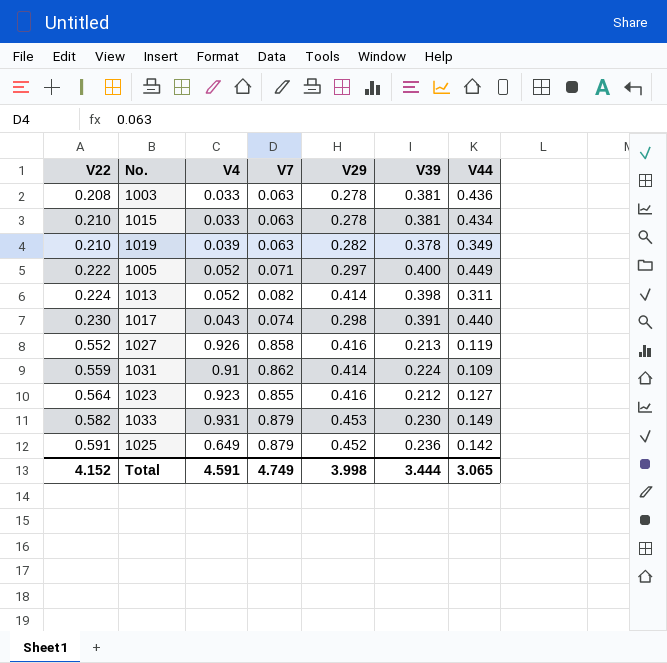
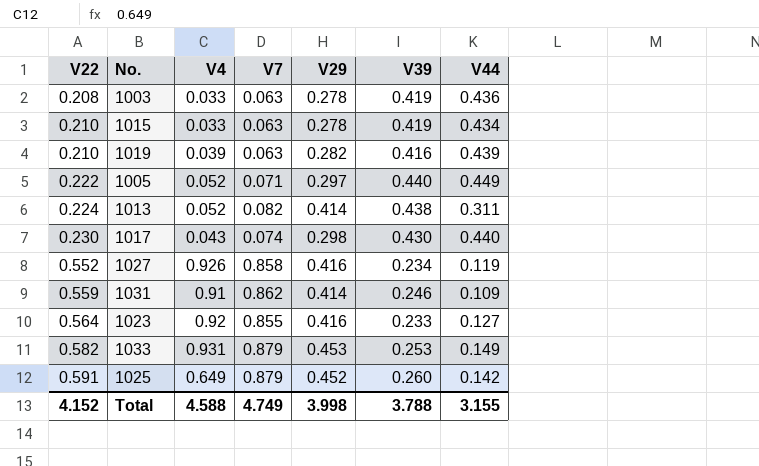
1003 | V39: 0.381 -> 0.419
1015 | V39: 0.381 -> 0.419
1019 | V39: 0.378 -> 0.416
1019 | V44: 0.349 -> 0.439
1005 | V39: 0.400 -> 0.440
1013 | V39: 0.398 -> 0.438
1017 | V39: 0.391 -> 0.430
1027 | V39: 0.213 -> 0.234
1031 | V39: 0.224 -> 0.246
1023 | V4: 0.923 -> 0.92
1023 | V39: 0.212 -> 0.233
1033 | V39: 0.230 -> 0.253
1025 | V39: 0.236 -> 0.260
Total | V4: 4.591 -> 4.588
Total | V39: 3.444 -> 3.788
Total | V44: 3.065 -> 3.155

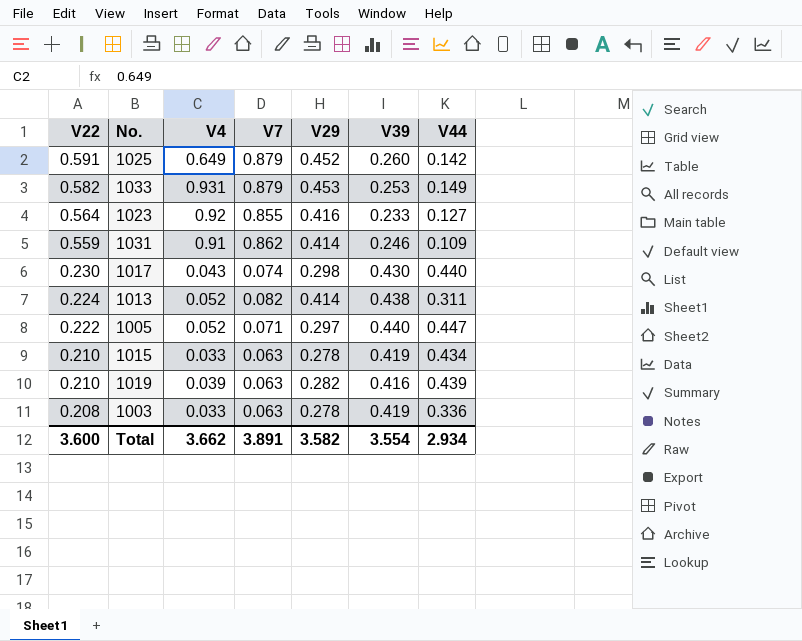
row order: V22 ascending -> V22 descending
row 1027: 0.552 | 0.926 | 0.858 | 0.416 | 0.234 | 0.119 -> none
1005 | V44: 0.449 -> 0.447
1003 | V44: 0.436 -> 0.336
Total | V22: 4.152 -> 3.600
Total | V4: 4.588 -> 3.662
Total | V7: 4.749 -> 3.891
Total | V29: 3.998 -> 3.582
Total | V39: 3.788 -> 3.554
Total | V44: 3.155 -> 2.934

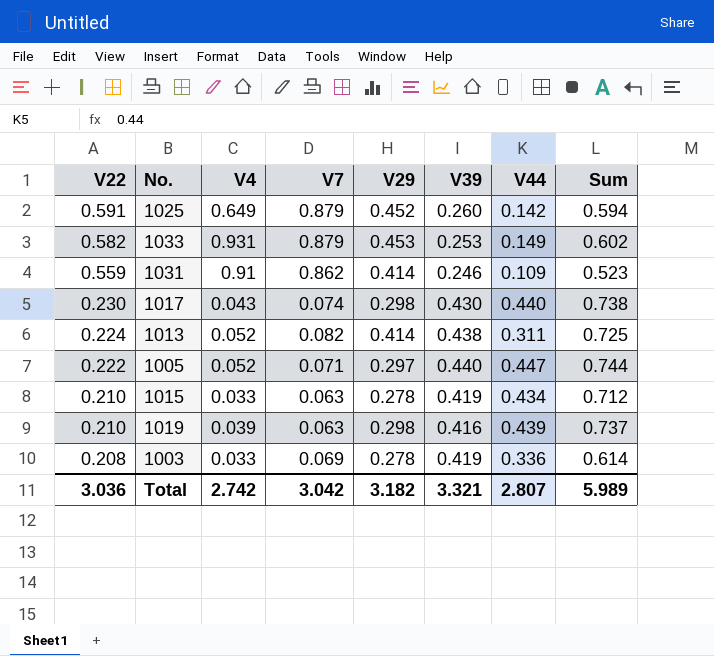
column Sum | formula: none -> [V29] + [V44]
row 1023: 0.564 | 0.92 | 0.855 | 0.416 | 0.233 | 0.127 -> none
1019 | V29: 0.282 -> 0.298
1003 | V7: 0.063 -> 0.069
Total | V22: 3.600 -> 3.036
Total | V4: 3.662 -> 2.742
Total | V7: 3.891 -> 3.042
Total | V29: 3.582 -> 3.182
Total | V39: 3.554 -> 3.321
Total | V44: 2.934 -> 2.807

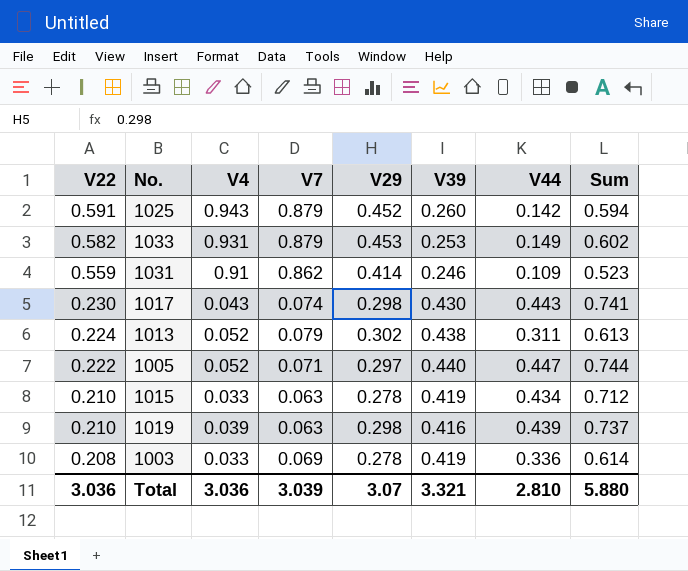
1025 | V4: 0.649 -> 0.943
1017 | V44: 0.440 -> 0.443
1017 | Sum: 0.738 -> 0.741
1013 | V7: 0.082 -> 0.079
1013 | V29: 0.414 -> 0.302
1013 | Sum: 0.725 -> 0.613
Total | V4: 2.742 -> 3.036
Total | V7: 3.042 -> 3.039
Total | V29: 3.182 -> 3.07
Total | V44: 2.807 -> 2.810
Total | Sum: 5.989 -> 5.880

